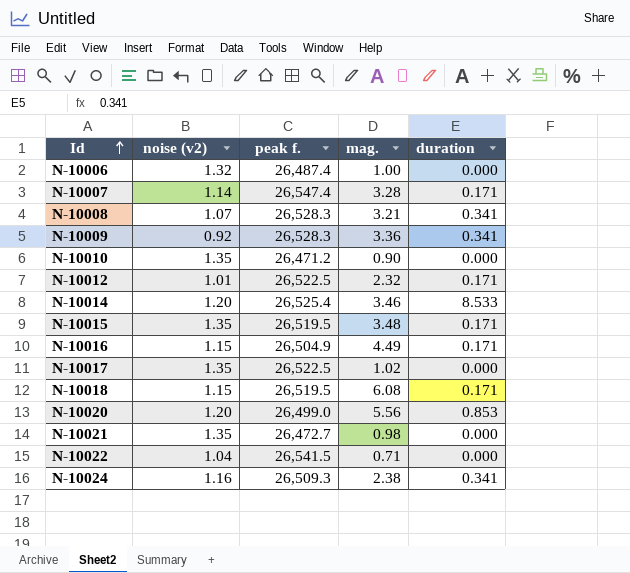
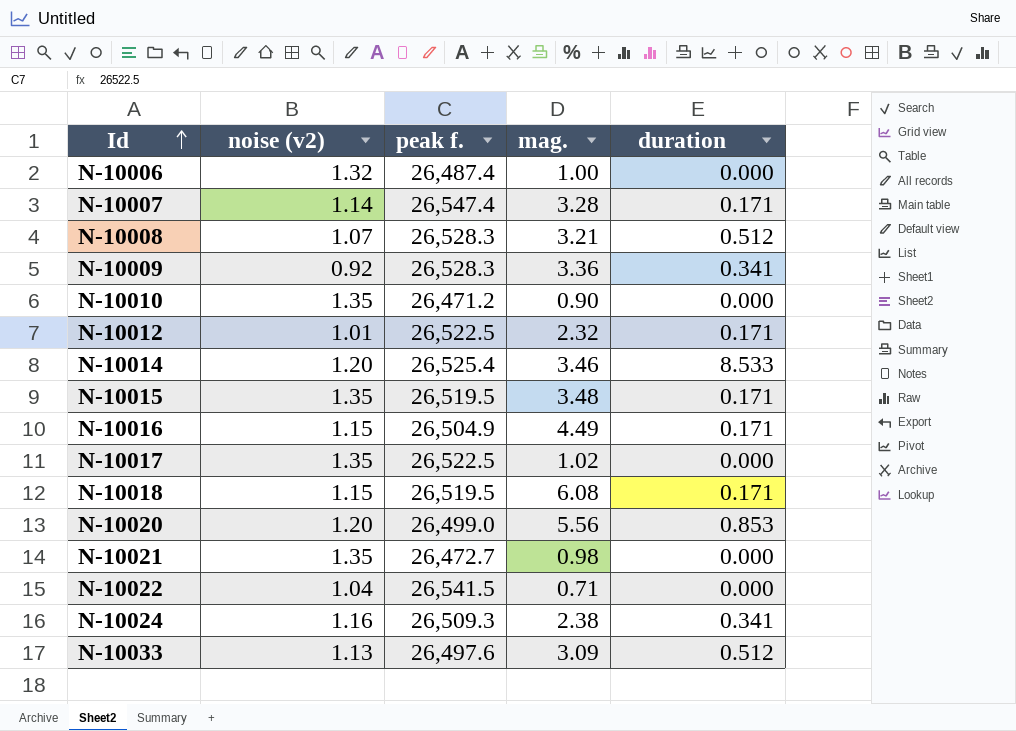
N-10008 | duration: 0.341 -> 0.512
row N-10033: none -> 1.13 | 26,497.6 | 3.09 | 0.512

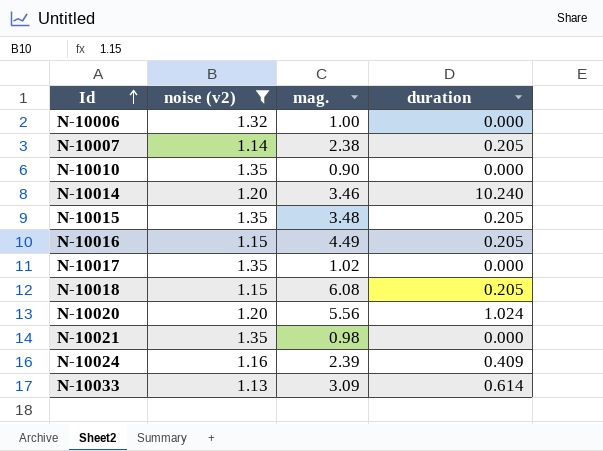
filter: none -> noise (v2) >= 1.13
column peak f. | position: 3 -> none
N-10007 | mag.: 3.28 -> 2.38
N-10007 | duration: 0.171 -> 0.205
N-10014 | duration: 8.533 -> 10.240
N-10015 | duration: 0.171 -> 0.205
N-10016 | duration: 0.171 -> 0.205
N-10018 | duration: 0.171 -> 0.205
N-10020 | duration: 0.853 -> 1.024
N-10024 | mag.: 2.38 -> 2.39
N-10024 | duration: 0.341 -> 0.409
N-10033 | duration: 0.512 -> 0.614

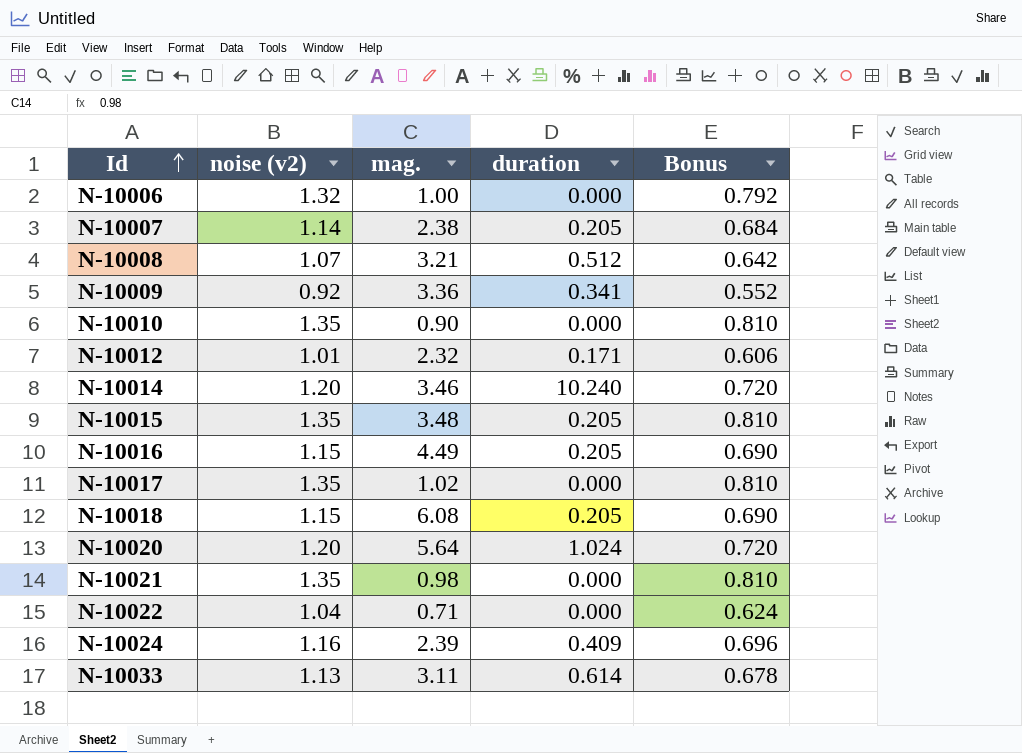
filter: noise (v2) >= 1.13 -> none
column Bonus | formula: none -> [noise (v2)] * 0.6
N-10020 | mag.: 5.56 -> 5.64
N-10033 | mag.: 3.09 -> 3.11

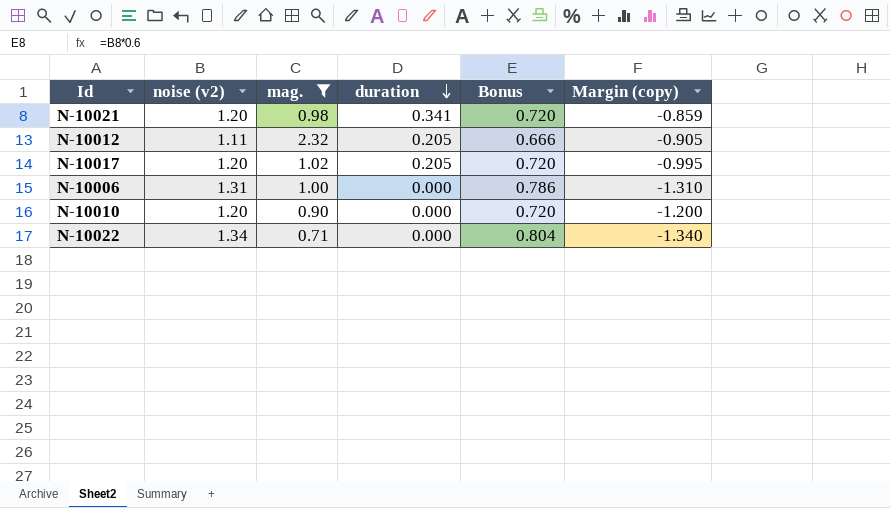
filter: none -> mag. <= 2.32
row order: Id ascending -> duration descending
column Margin (copy) | formula: none -> [duration] - [noise (v2)]
N-10021 | noise (v2): 1.35 -> 1.20
N-10021 | duration: 0.000 -> 0.341
N-10021 | Bonus: 0.810 -> 0.720
N-10012 | noise (v2): 1.01 -> 1.11
N-10012 | duration: 0.171 -> 0.205
N-10012 | Bonus: 0.606 -> 0.666
N-10017 | noise (v2): 1.35 -> 1.20
N-10017 | duration: 0.000 -> 0.205
N-10017 | Bonus: 0.810 -> 0.720
N-10006 | noise (v2): 1.32 -> 1.31
N-10006 | Bonus: 0.792 -> 0.786
N-10010 | noise (v2): 1.35 -> 1.20
N-10010 | Bonus: 0.810 -> 0.720
N-10022 | noise (v2): 1.04 -> 1.34
N-10022 | Bonus: 0.624 -> 0.804

